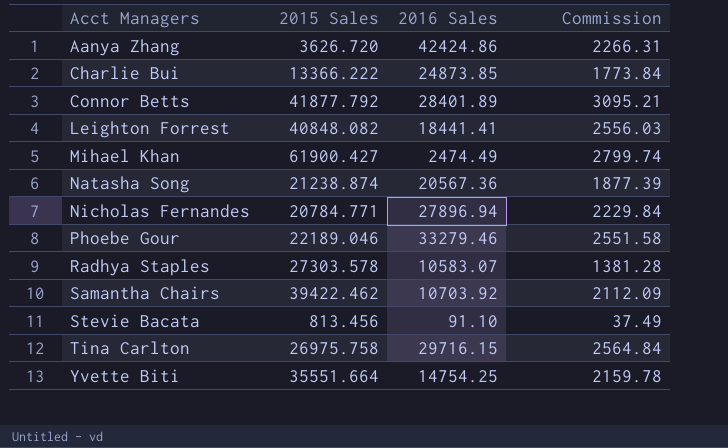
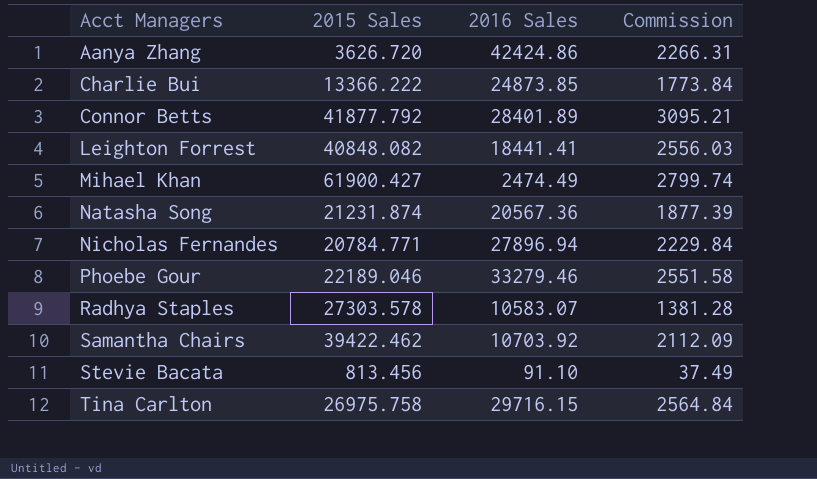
row Yvette Biti: 35551.664 | 14754.25 | 2159.78 -> none
Natasha Song | 2015 Sales: 21238.874 -> 21231.874

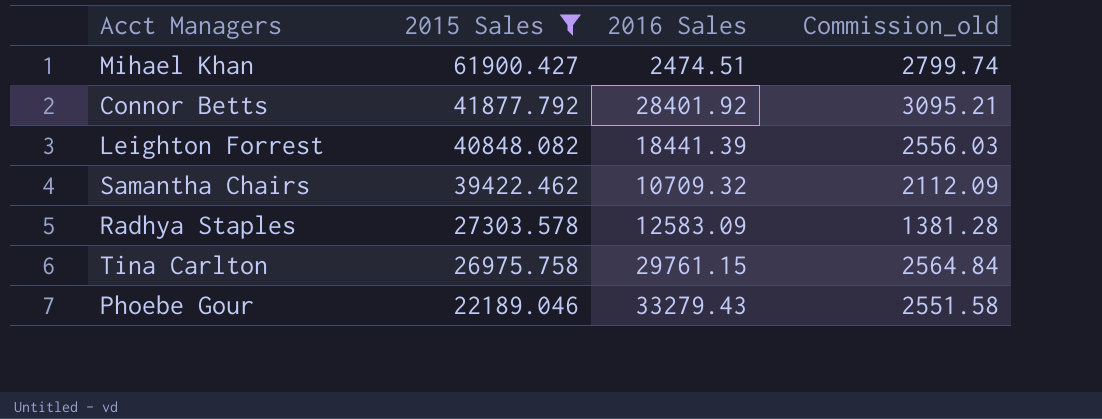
filter: none -> 2015 Sales >= 22189.046
row order: Acct Managers ascending -> 2015 Sales descending
column name: Commission -> Commission_old
Mihael Khan | 2016 Sales: 2474.49 -> 2474.51
Connor Betts | 2016 Sales: 28401.89 -> 28401.92
Leighton Forrest | 2016 Sales: 18441.41 -> 18441.39
Samantha Chairs | 2016 Sales: 10703.92 -> 10709.32
Radhya Staples | 2016 Sales: 10583.07 -> 12583.09
Tina Carlton | 2016 Sales: 29716.15 -> 29761.15
Phoebe Gour | 2016 Sales: 33279.46 -> 33279.43

